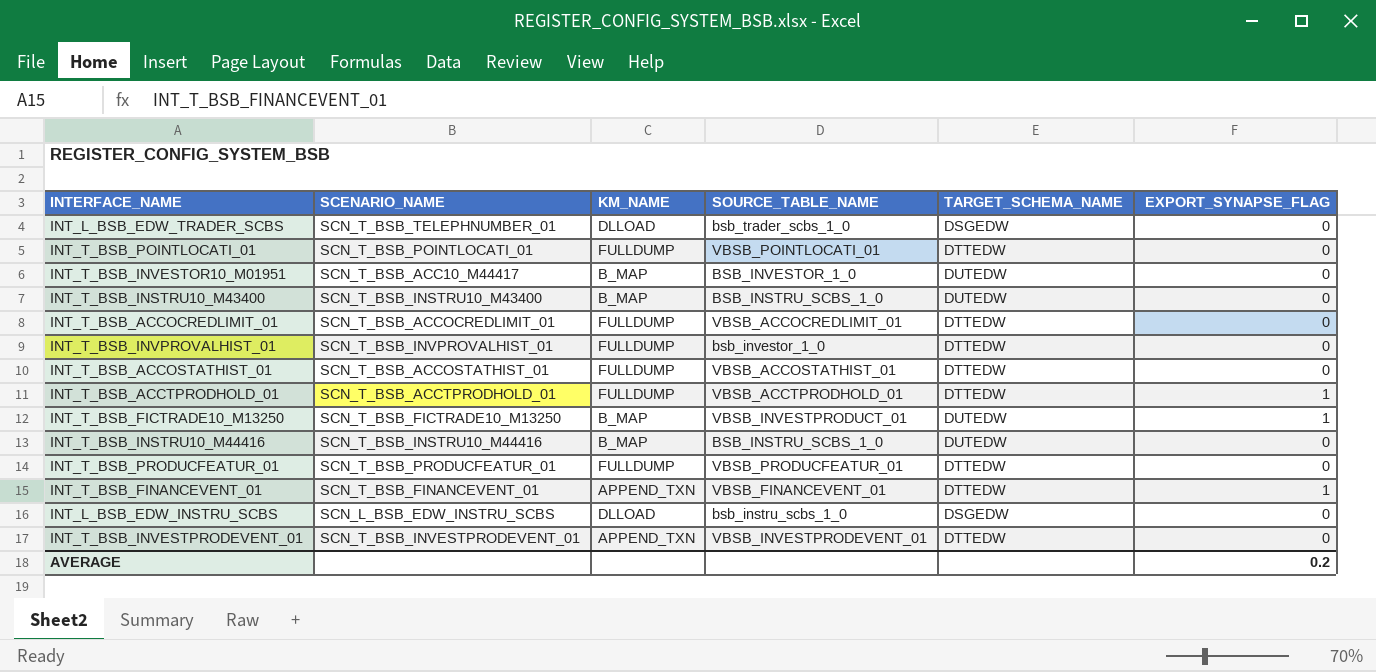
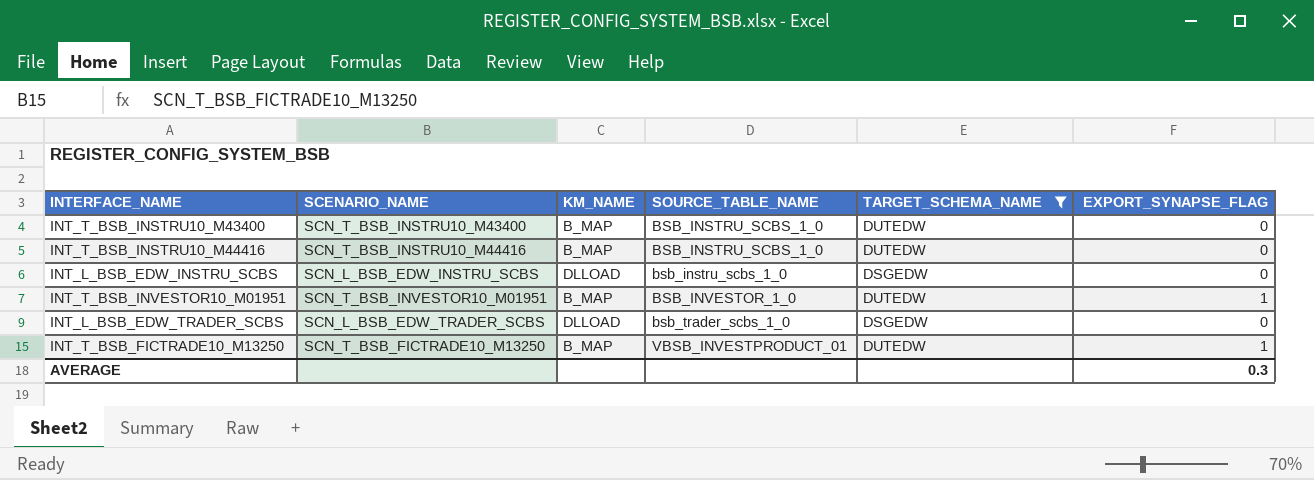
filter: none -> TARGET_SCHEMA_NAME != DTTEDW
row order: none -> SOURCE_TABLE_NAME ascending
INT_T_BSB_INVESTOR10_M01951 | SCENARIO_NAME: SCN_T_BSB_ACC10_M44417 -> SCN_T_BSB_INVESTOR10_M01951
INT_T_BSB_INVESTOR10_M01951 | EXPORT_SYNAPSE_FLAG: 0 -> 1
INT_L_BSB_EDW_TRADER_SCBS | SCENARIO_NAME: SCN_T_BSB_TELEPHNUMBER_01 -> SCN_L_BSB_EDW_TRADER_SCBS
AVERAGE | EXPORT_SYNAPSE_FLAG: 0.2 -> 0.3

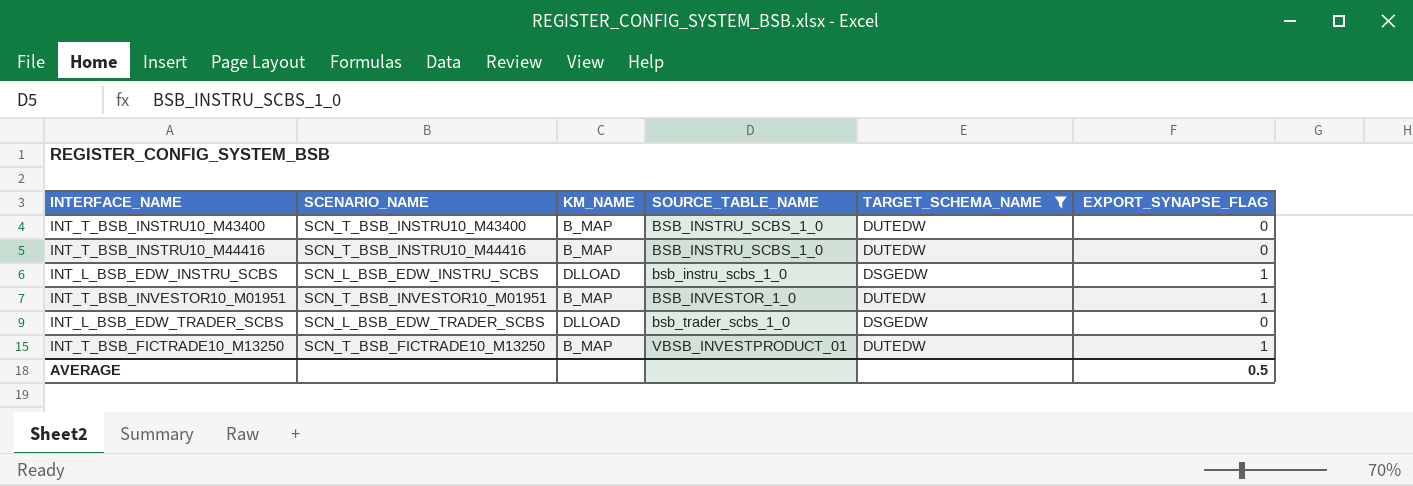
INT_L_BSB_EDW_INSTRU_SCBS | EXPORT_SYNAPSE_FLAG: 0 -> 1
AVERAGE | EXPORT_SYNAPSE_FLAG: 0.3 -> 0.5

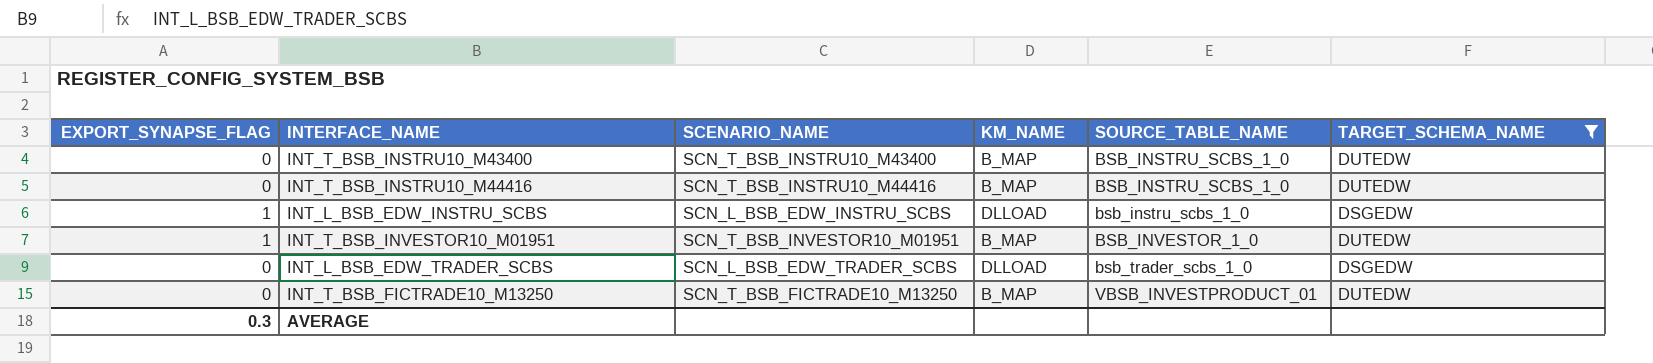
column EXPORT_SYNAPSE_FLAG | position: 6 -> 1
INT_T_BSB_FICTRADE10_M13250 | EXPORT_SYNAPSE_FLAG: 1 -> 0
AVERAGE | EXPORT_SYNAPSE_FLAG: 0.5 -> 0.3

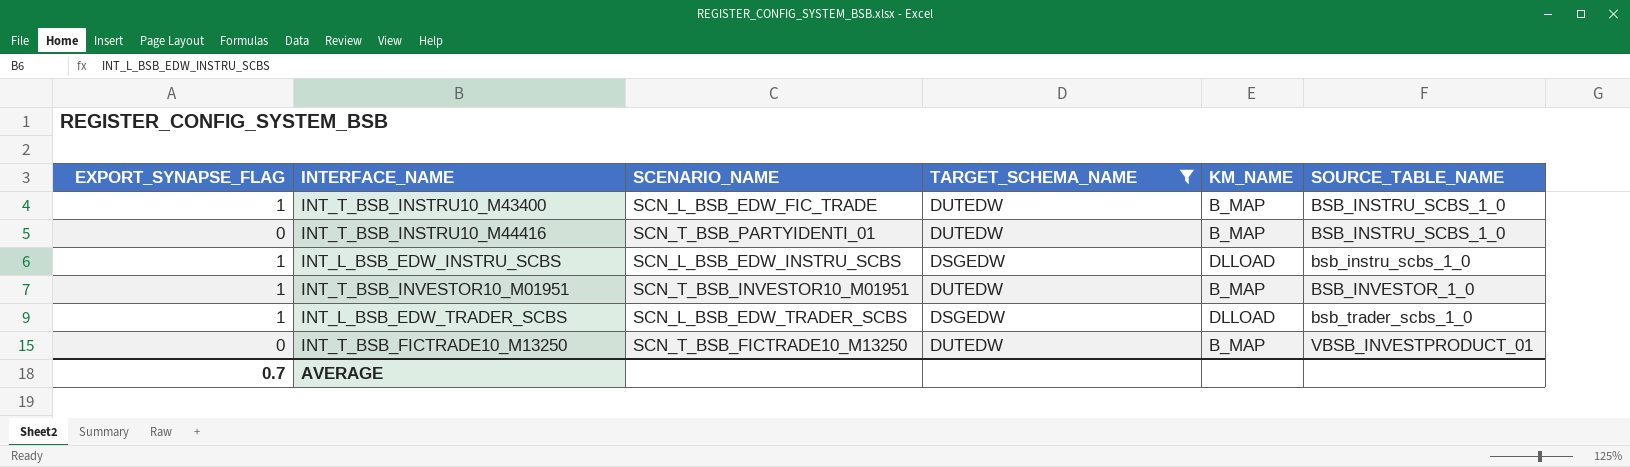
column TARGET_SCHEMA_NAME | position: 6 -> 4
INT_T_BSB_INSTRU10_M43400 | EXPORT_SYNAPSE_FLAG: 0 -> 1
INT_T_BSB_INSTRU10_M43400 | SCENARIO_NAME: SCN_T_BSB_INSTRU10_M43400 -> SCN_L_BSB_EDW_FIC_TRADE
INT_T_BSB_INSTRU10_M44416 | SCENARIO_NAME: SCN_T_BSB_INSTRU10_M44416 -> SCN_T_BSB_PARTYIDENTI_01
INT_L_BSB_EDW_TRADER_SCBS | EXPORT_SYNAPSE_FLAG: 0 -> 1
AVERAGE | EXPORT_SYNAPSE_FLAG: 0.3 -> 0.7

